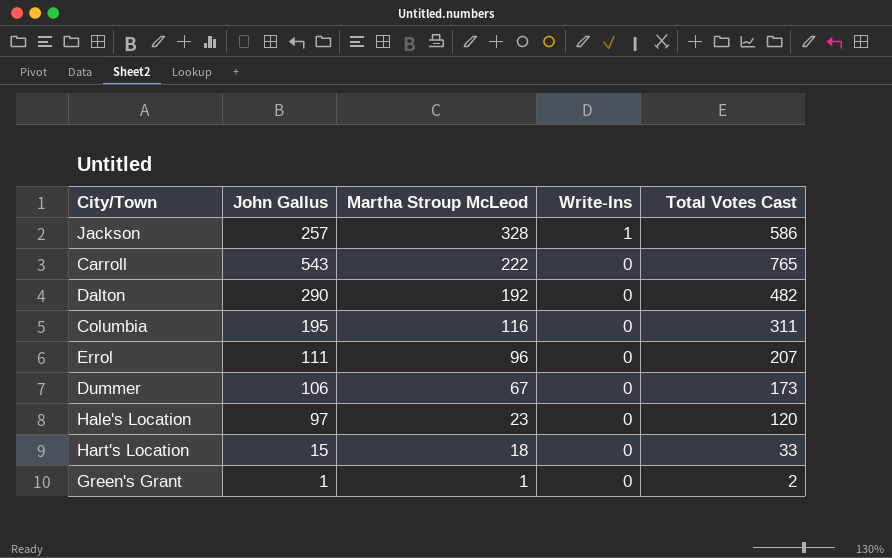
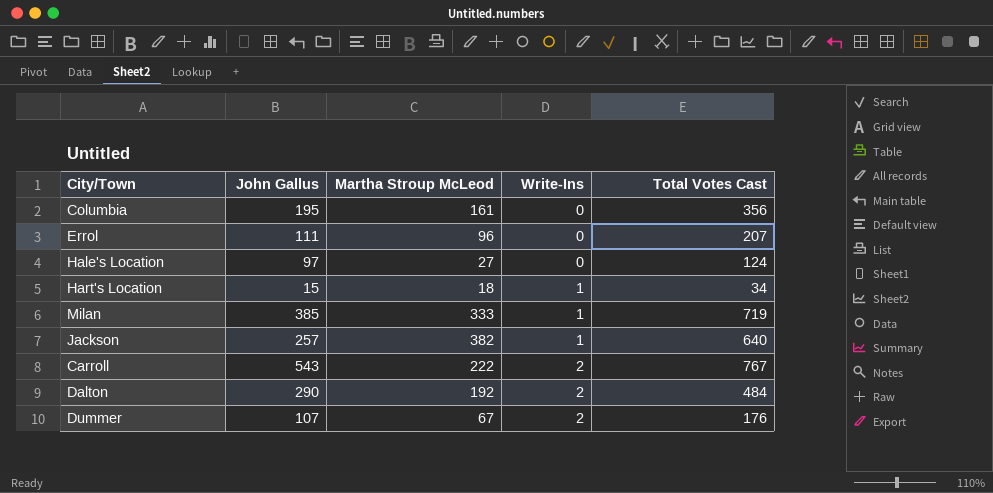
row order: Martha Stroup McLeod descending -> Write-Ins ascending
row Green's Grant: 1 | 1 | 0 | 2 -> none
Columbia | Martha Stroup McLeod: 116 -> 161
Columbia | Total Votes Cast: 311 -> 356
Hale's Location | Martha Stroup McLeod: 23 -> 27
Hale's Location | Total Votes Cast: 120 -> 124
Hart's Location | Write-Ins: 0 -> 1
Hart's Location | Total Votes Cast: 33 -> 34
row Milan: none -> 385 | 333 | 1 | 719
Jackson | Martha Stroup McLeod: 328 -> 382
Jackson | Total Votes Cast: 586 -> 640
Carroll | Write-Ins: 0 -> 2
Carroll | Total Votes Cast: 765 -> 767
Dalton | Write-Ins: 0 -> 2
Dalton | Total Votes Cast: 482 -> 484
Dummer | John Gallus: 106 -> 107
Dummer | Write-Ins: 0 -> 2
Dummer | Total Votes Cast: 173 -> 176

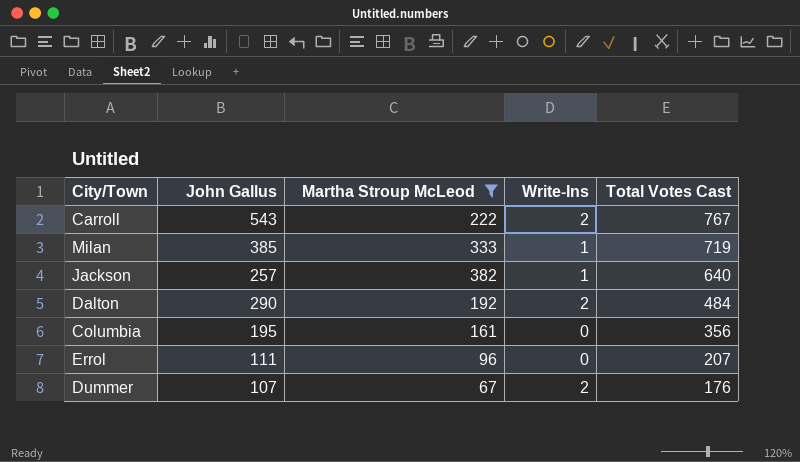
filter: none -> Martha Stroup McLeod >= 67
row order: Write-Ins ascending -> Total Votes Cast descending

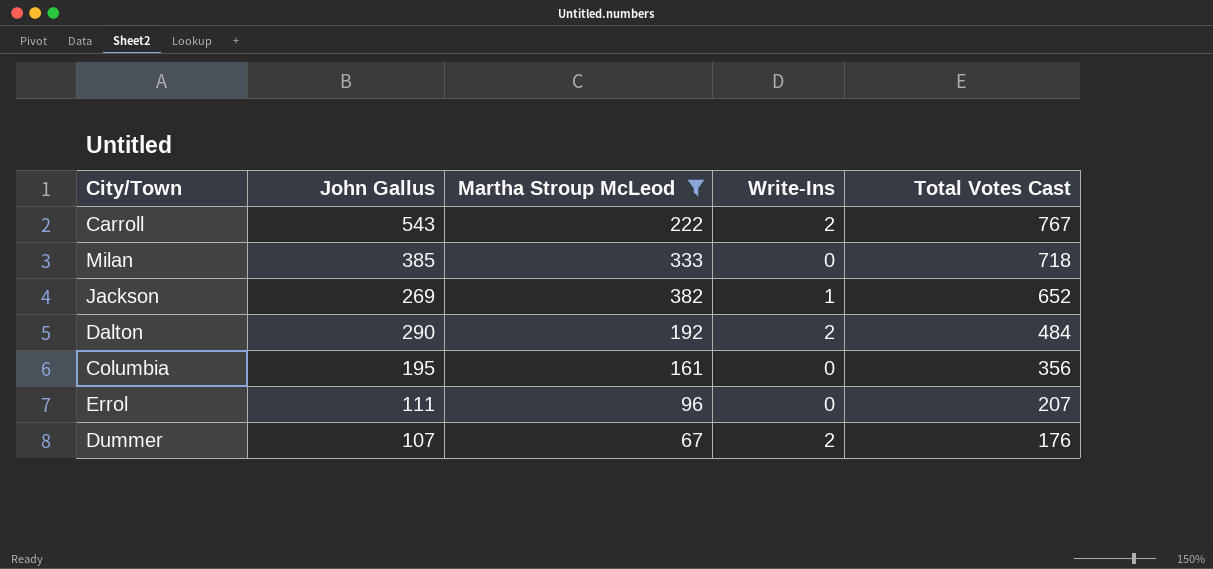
Milan | Write-Ins: 1 -> 0
Milan | Total Votes Cast: 719 -> 718
Jackson | John Gallus: 257 -> 269
Jackson | Total Votes Cast: 640 -> 652

